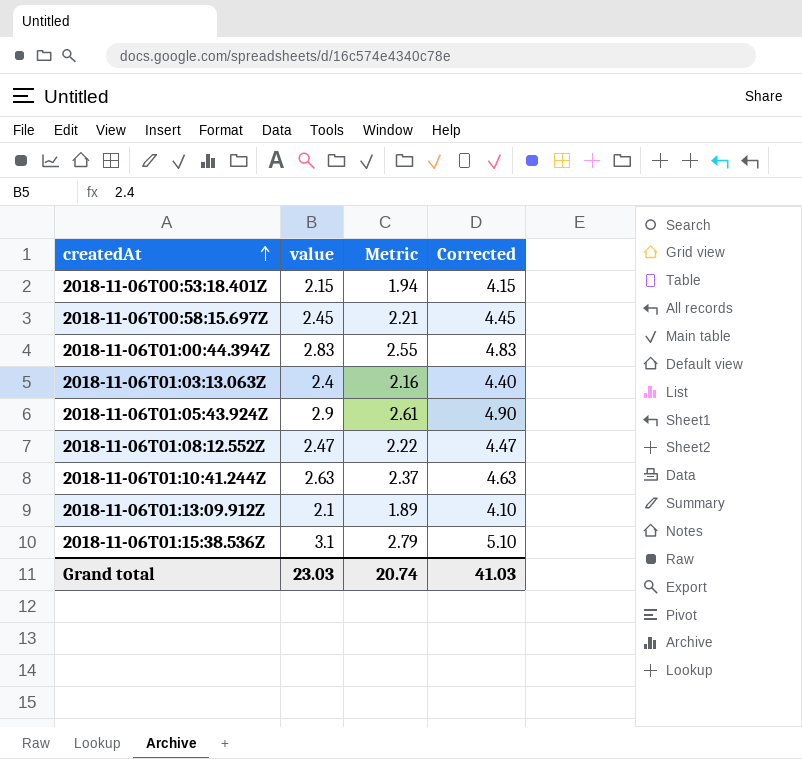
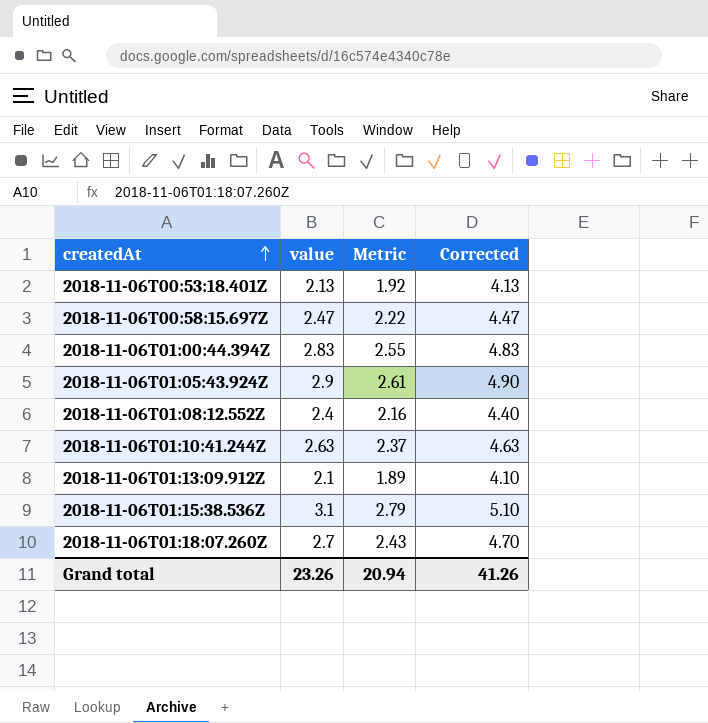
row 2018-11-06T01:03:13.063Z: 2.4 | 2.16 | 4.40 -> none
2018-11-06T00:53:18.401Z | value: 2.15 -> 2.13
2018-11-06T00:53:18.401Z | Metric: 1.94 -> 1.92
2018-11-06T00:53:18.401Z | Corrected: 4.15 -> 4.13
2018-11-06T00:58:15.697Z | value: 2.45 -> 2.47
2018-11-06T00:58:15.697Z | Metric: 2.21 -> 2.22
2018-11-06T00:58:15.697Z | Corrected: 4.45 -> 4.47
2018-11-06T01:08:12.552Z | value: 2.47 -> 2.4
2018-11-06T01:08:12.552Z | Metric: 2.22 -> 2.16
2018-11-06T01:08:12.552Z | Corrected: 4.47 -> 4.40
row 2018-11-06T01:18:07.260Z: none -> 2.7 | 2.43 | 4.70
Grand total | value: 23.03 -> 23.26
Grand total | Metric: 20.74 -> 20.94
Grand total | Corrected: 41.03 -> 41.26

